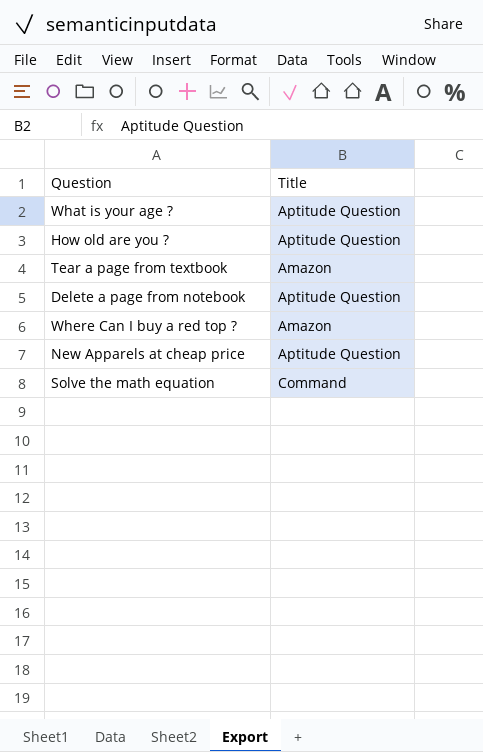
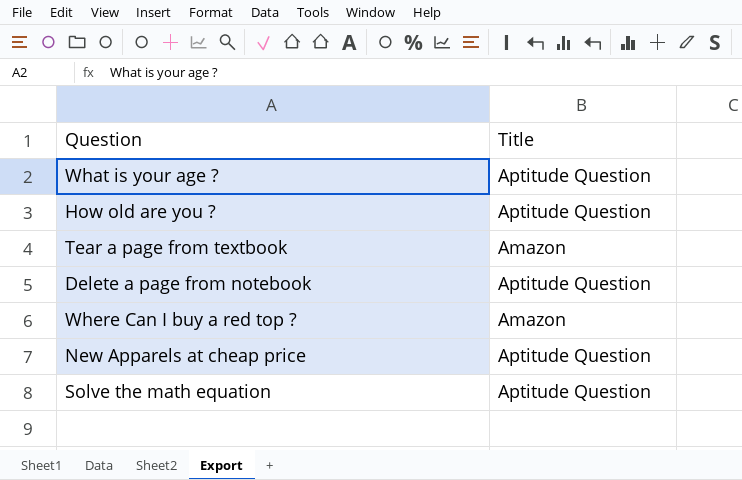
Solve the math equation | Title: Command -> Aptitude Question

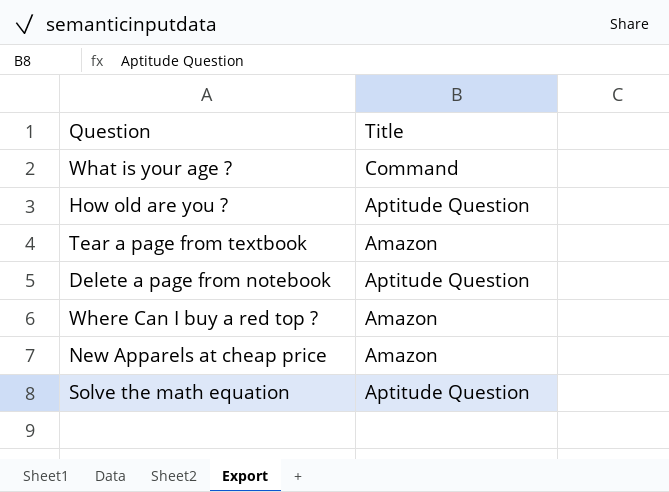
What is your age ? | Title: Aptitude Question -> Command
New Apparels at cheap price | Title: Aptitude Question -> Amazon

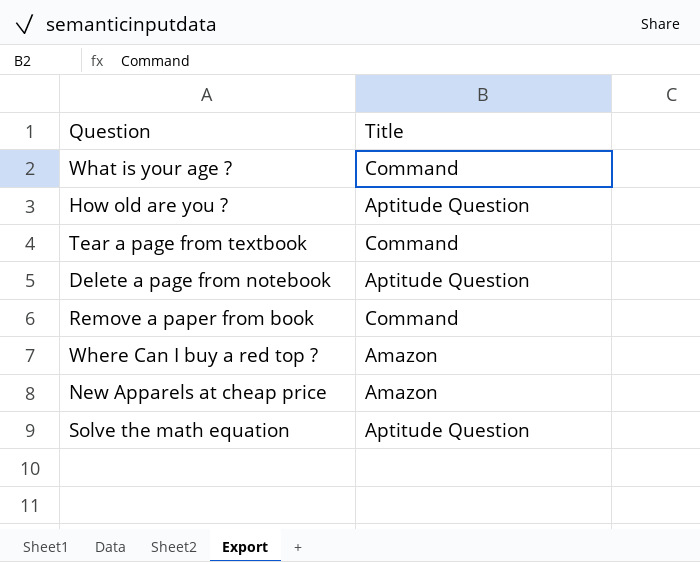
Tear a page from textbook | Title: Amazon -> Command
row Remove a paper from book: none -> Command

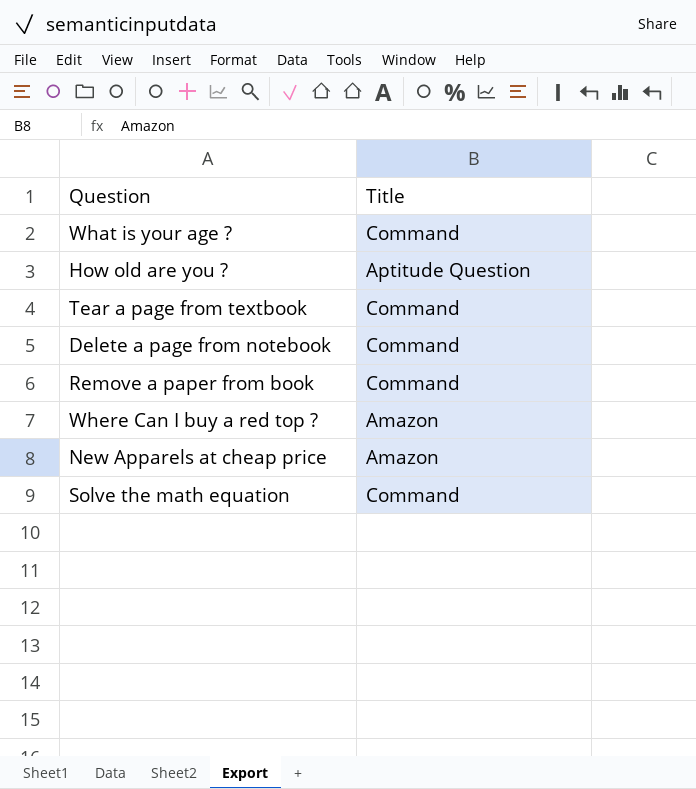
Delete a page from notebook | Title: Aptitude Question -> Command
Solve the math equation | Title: Aptitude Question -> Command

